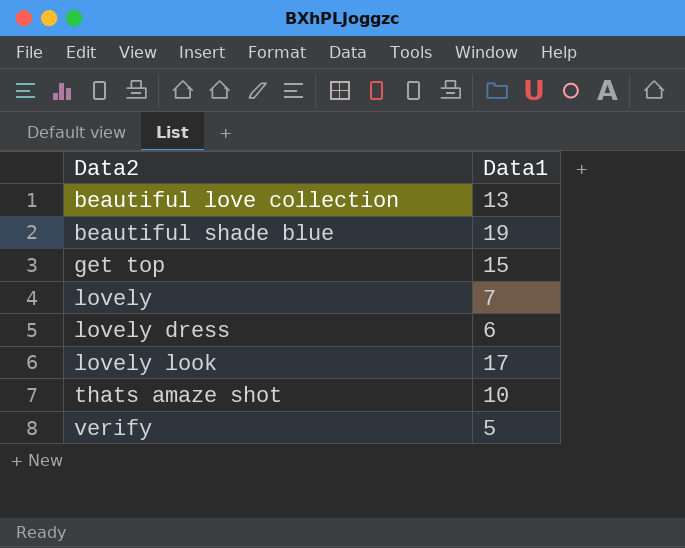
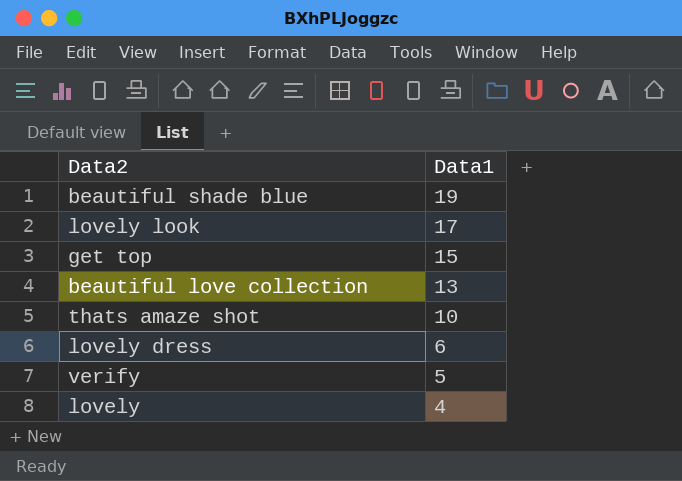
row order: Data2 ascending -> Data1 descending
lovely | Data1: 7 -> 4

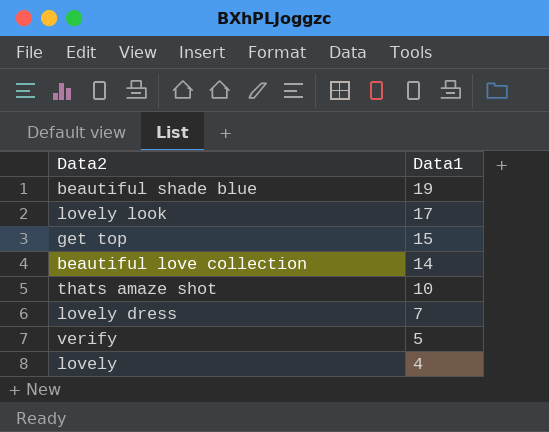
beautiful love collection | Data1: 13 -> 14
lovely dress | Data1: 6 -> 7

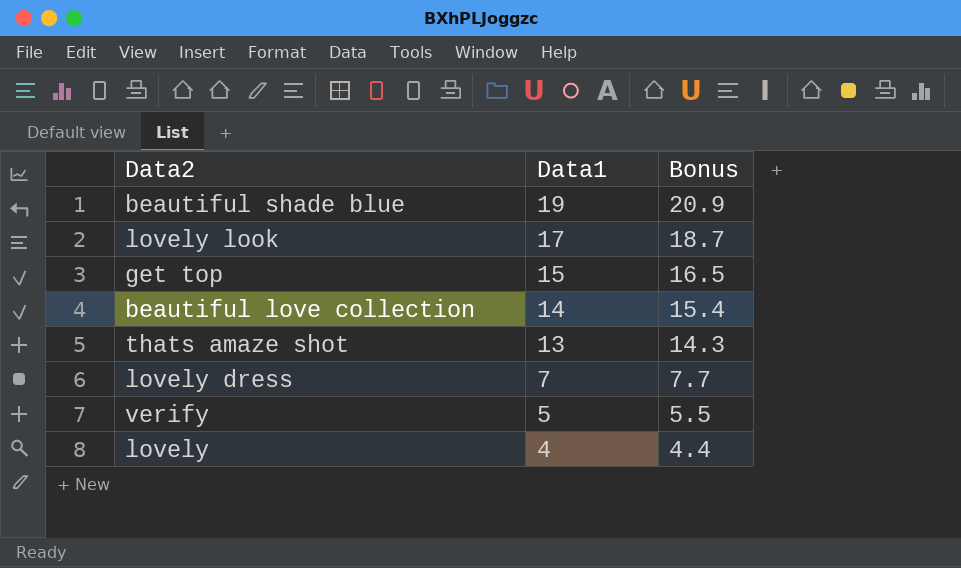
column Bonus | formula: none -> [Data1] * 1.1
thats amaze shot | Data1: 10 -> 13

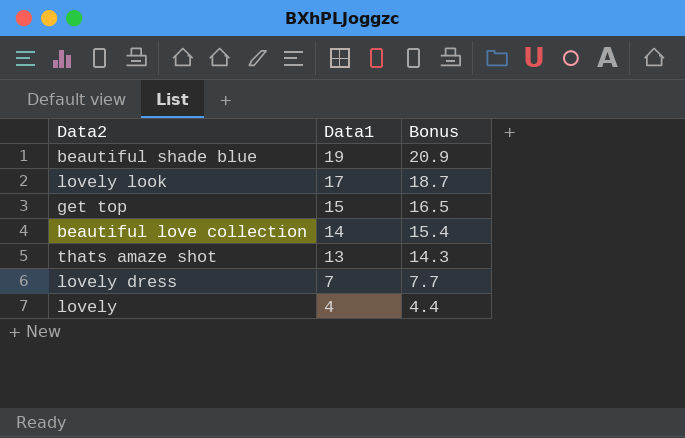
row verify: 5 | 5.5 -> none

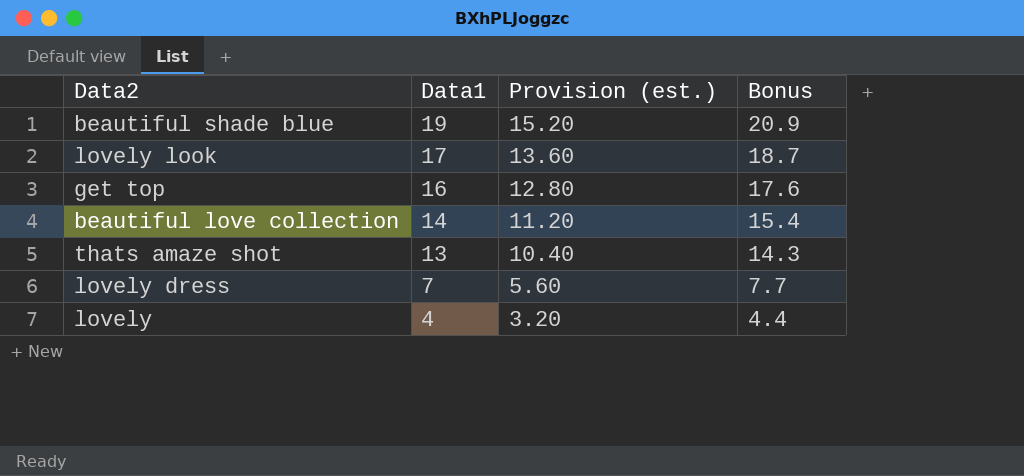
column Provision (est.) | formula: none -> [Data1] * 0.8
get top | Data1: 15 -> 16
get top | Bonus: 16.5 -> 17.6

